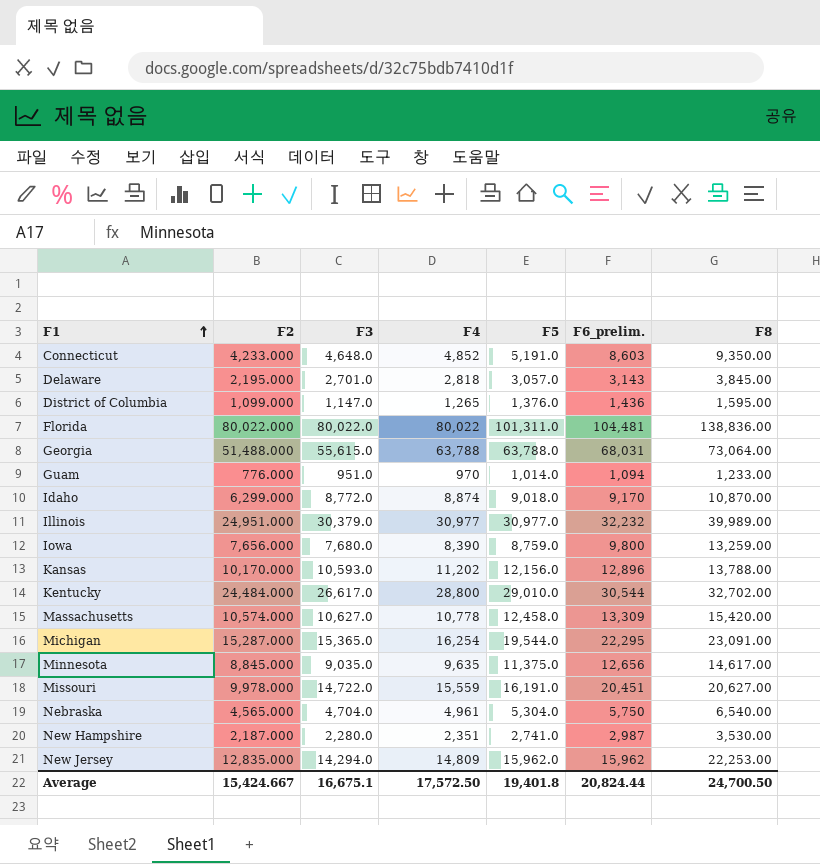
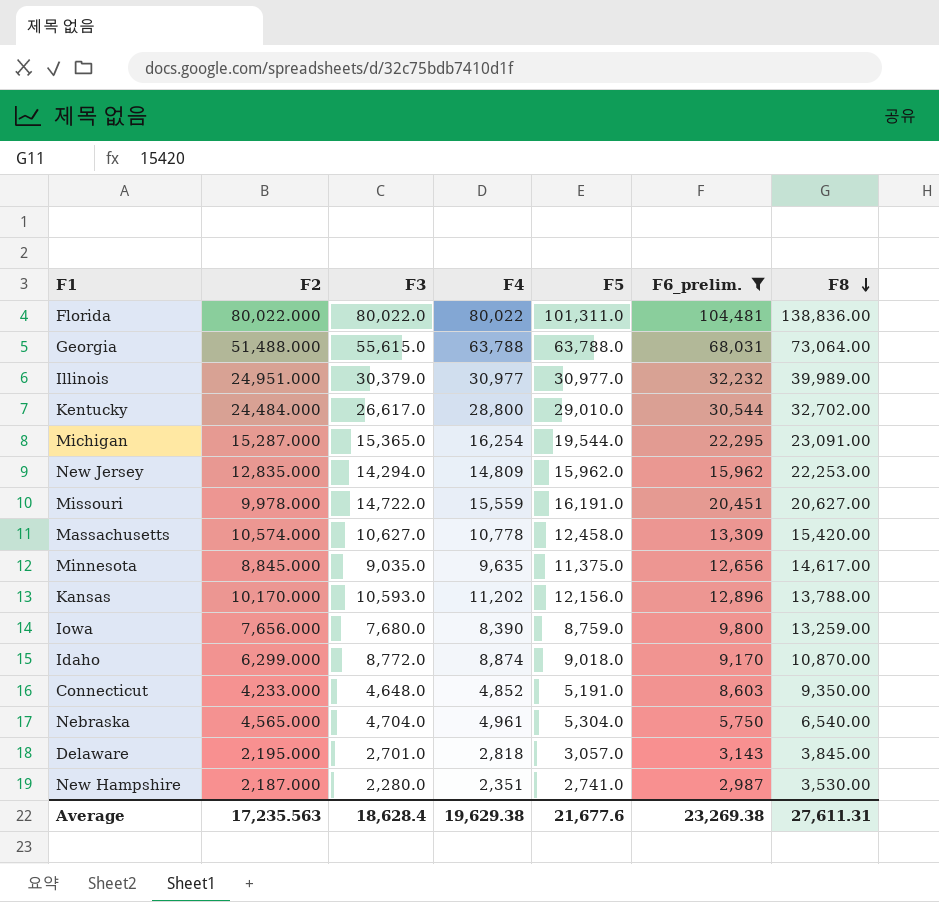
filter: none -> F6_prelim. >= 2,987
row order: F1 ascending -> F8 descending
Average | F2: 15,424.667 -> 17,235.563
Average | F3: 16,675.1 -> 18,628.4
Average | F4: 17,572.50 -> 19,629.38
Average | F5: 19,401.8 -> 21,677.6
Average | F6_prelim.: 20,824.44 -> 23,269.38
Average | F8: 24,700.50 -> 27,611.31

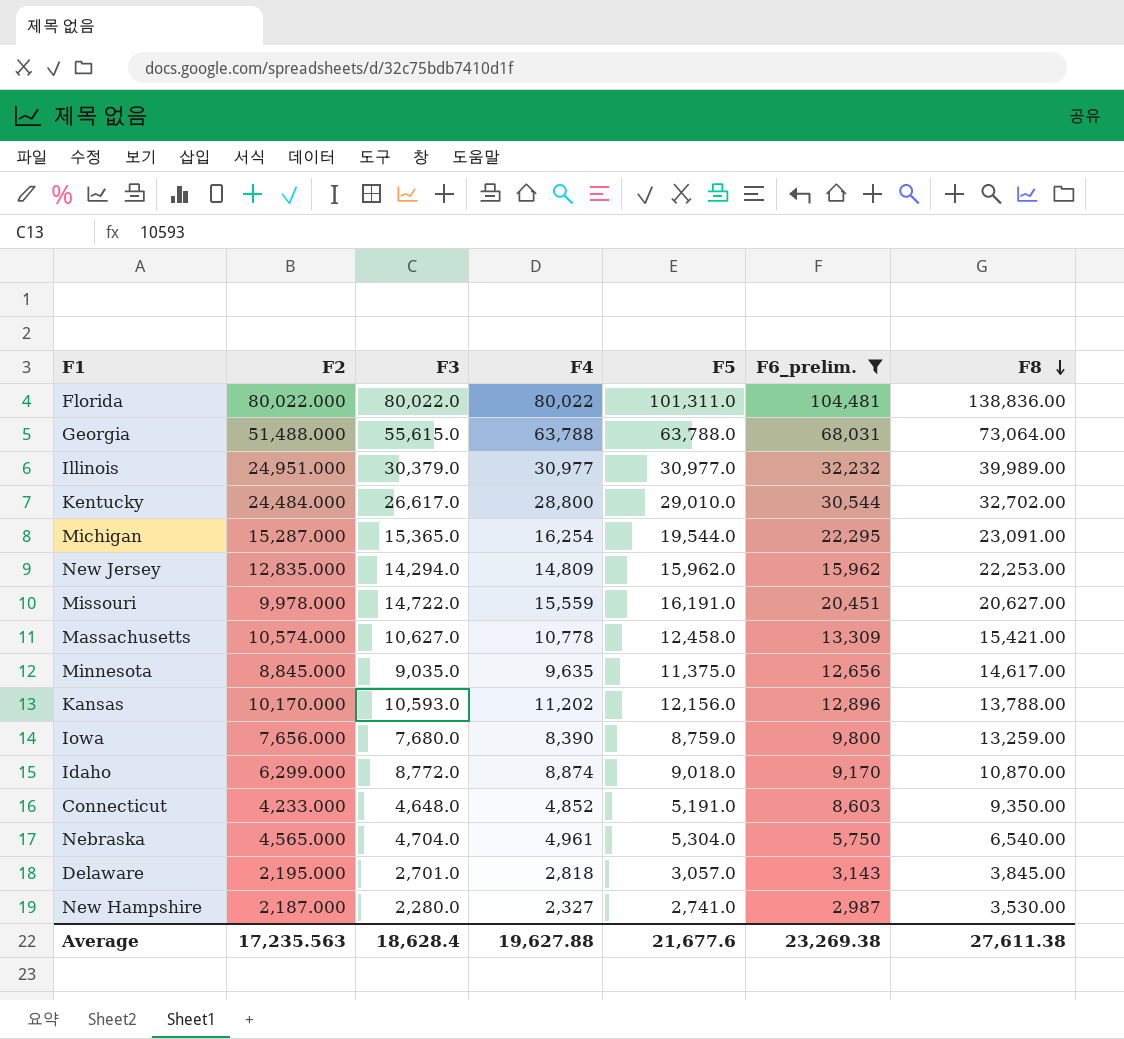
Massachusetts | F8: 15,420.00 -> 15,421.00
New Hampshire | F4: 2,351 -> 2,327
Average | F4: 19,629.38 -> 19,627.88
Average | F8: 27,611.31 -> 27,611.38

